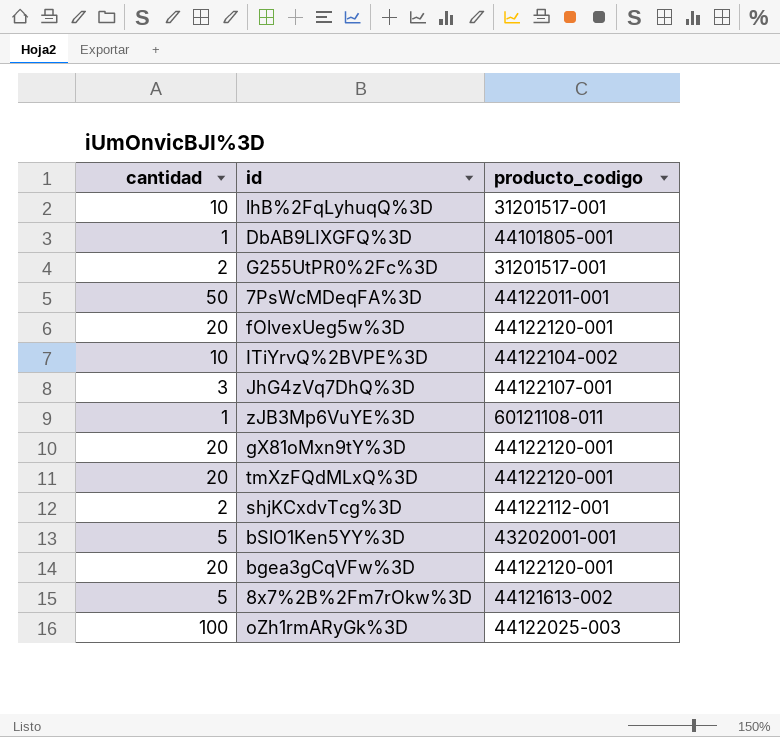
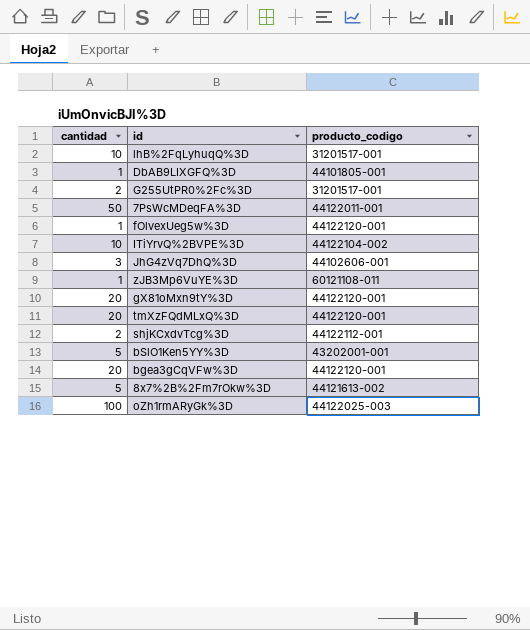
fOlvexUeg5w%3D | cantidad: 20 -> 1
JhG4zVq7DhQ%3D | producto_codigo: 44122107-001 -> 44102606-001

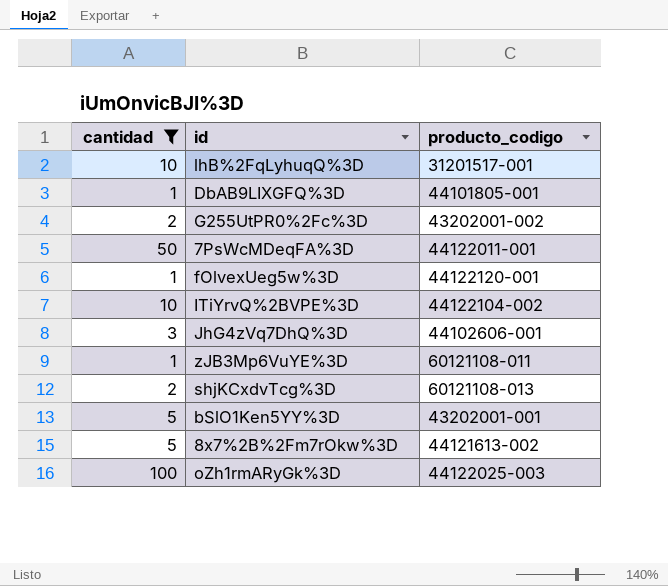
filter: none -> cantidad != 20
G255UtPR0%2Fc%3D | producto_codigo: 31201517-001 -> 43202001-002
shjKCxdvTcg%3D | producto_codigo: 44122112-001 -> 60121108-013

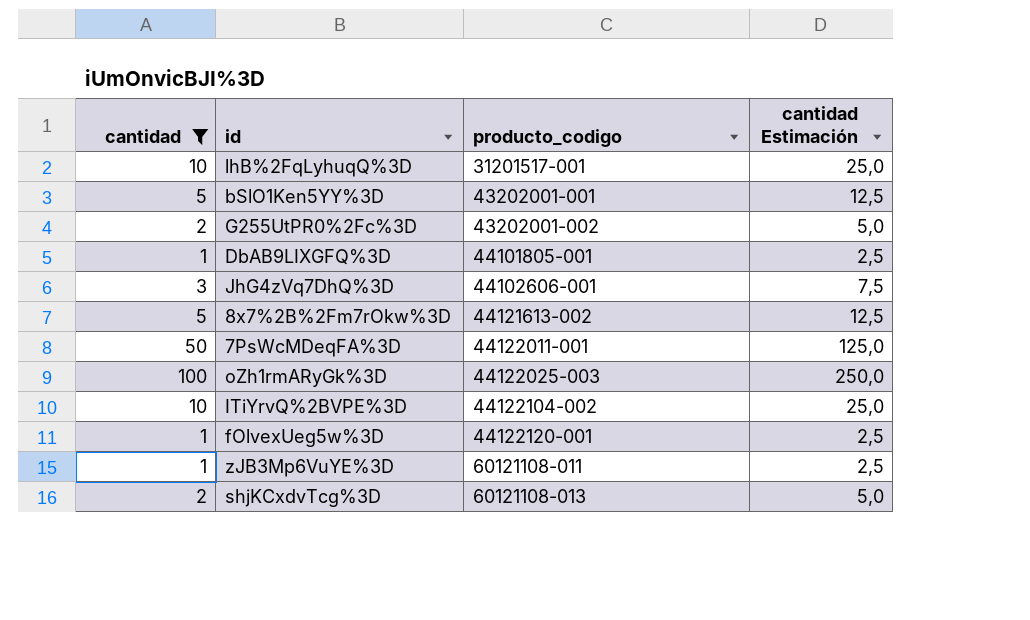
row order: none -> producto_codigo ascending
column cantidad Estimación | formula: none -> [cantidad] * 2,5

